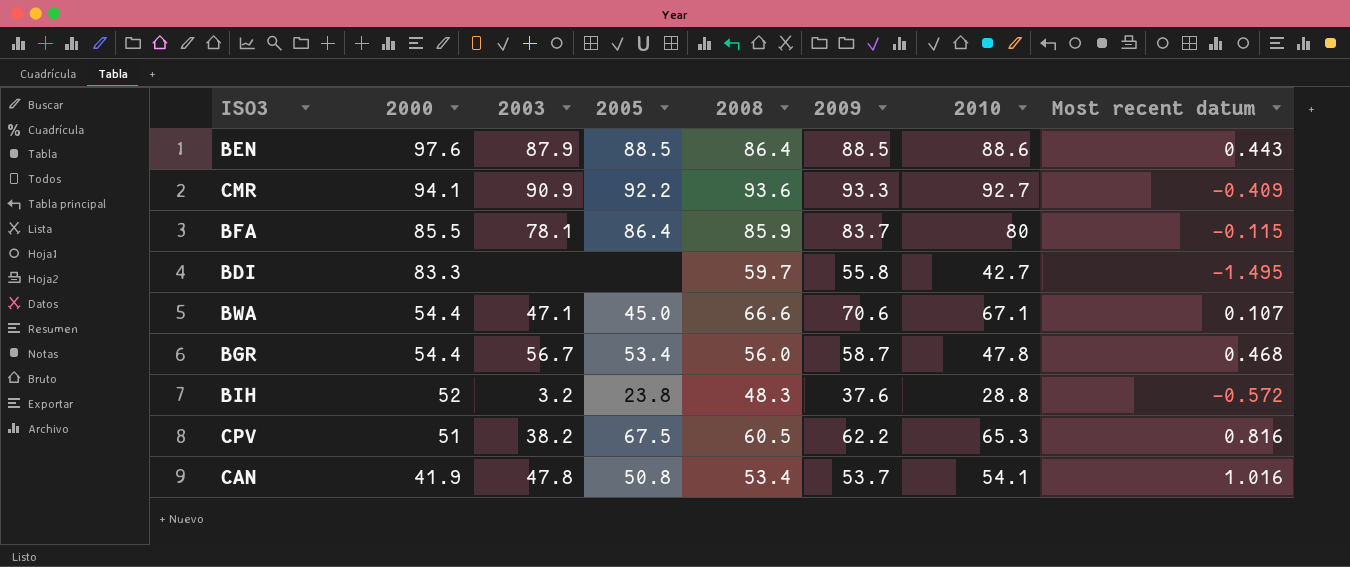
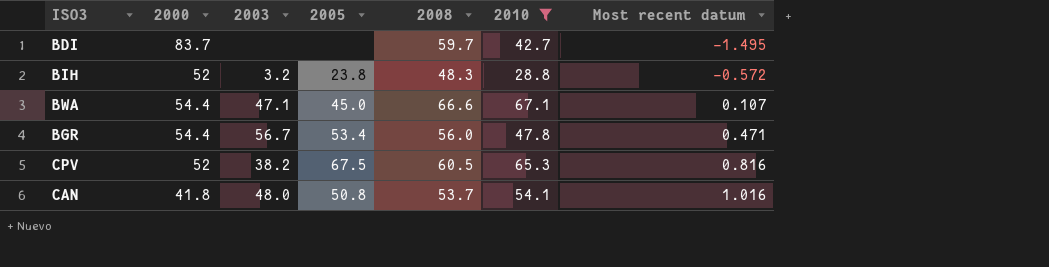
filter: none -> 2010 <= 67.1
row order: 2000 descending -> Most recent datum ascending
column 2009 | position: 6 -> none
BDI | 2000: 83.3 -> 83.7
BGR | Most recent datum: 0.468 -> 0.471
CPV | 2000: 51 -> 52
CAN | 2000: 41.9 -> 41.8
CAN | 2003: 47.8 -> 48.0
CAN | 2008: 53.4 -> 53.7

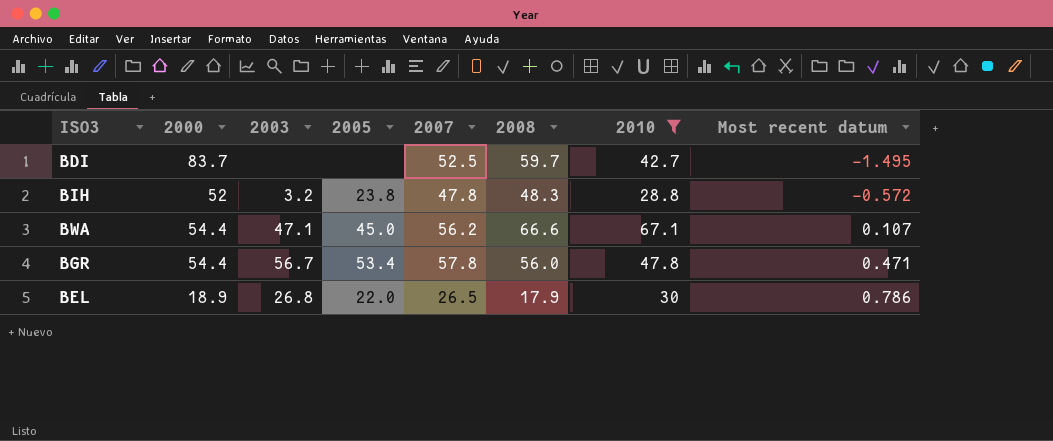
column 2007 | position: none -> 5
row CPV: 52 | 38.2 | 67.5 | 60.5 | 65.3 | 0.816 -> none
row CAN: 41.8 | 48.0 | 50.8 | 53.7 | 54.1 | 1.016 -> none
row BEL: none -> 18.9 | 26.8 | 22.0 | 26.5 | 17.9 | 30 | 0.786

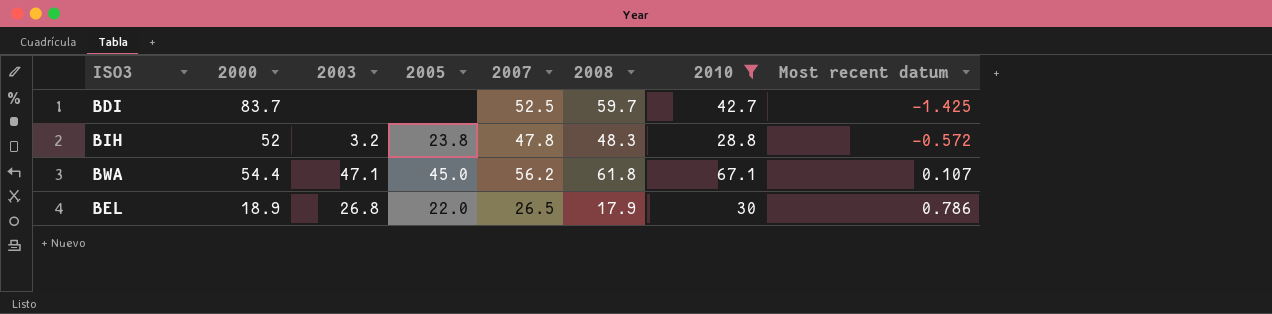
row BGR: 54.4 | 56.7 | 53.4 | 57.8 | 56.0 | 47.8 | 0.471 -> none
BDI | Most recent datum: -1.495 -> -1.425
BWA | 2008: 66.6 -> 61.8

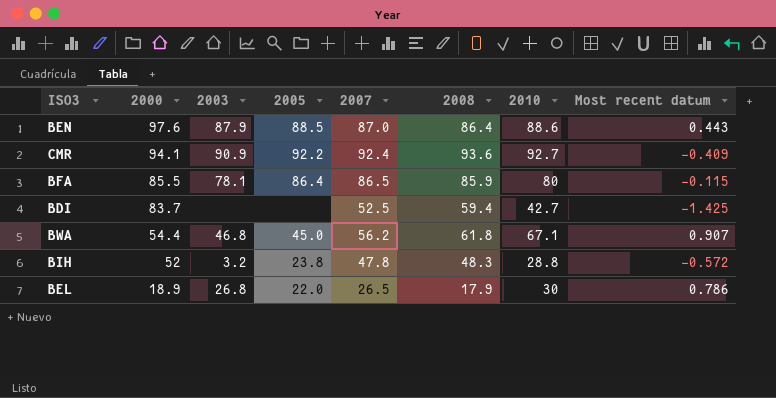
filter: 2010 <= 67.1 -> none
row order: Most recent datum ascending -> 2000 descending
BDI | 2008: 59.7 -> 59.4
BWA | 2003: 47.1 -> 46.8
BWA | Most recent datum: 0.107 -> 0.907

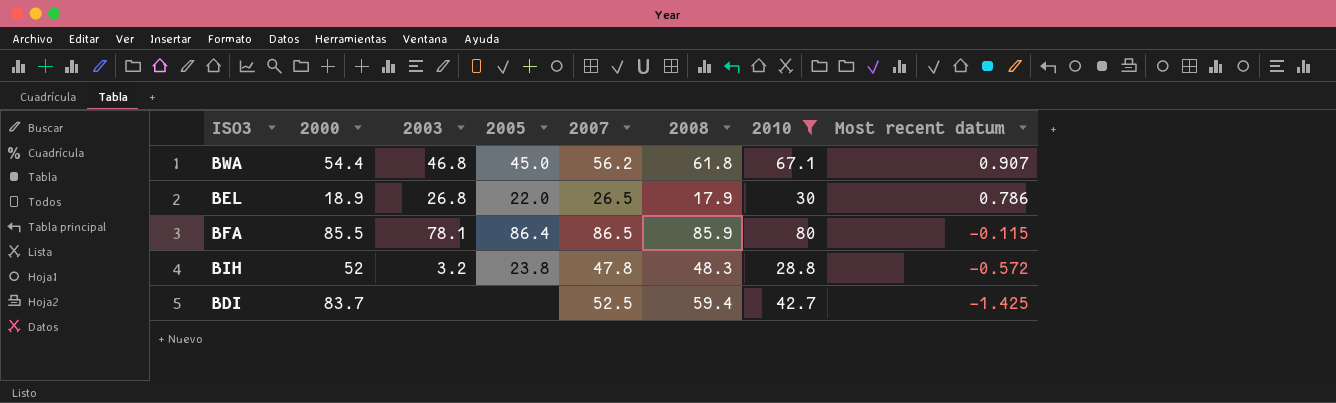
filter: none -> 2010 <= 80
row order: 2000 descending -> Most recent datum descending

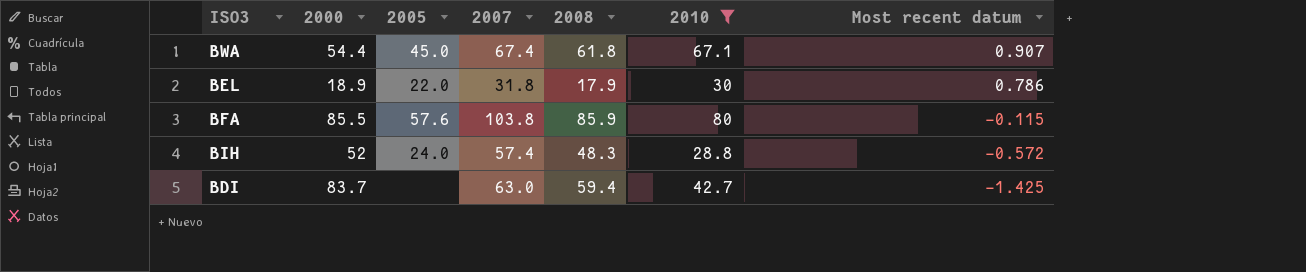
column 2003 | position: 3 -> none
BWA | 2007: 56.2 -> 67.4
BEL | 2007: 26.5 -> 31.8
BFA | 2005: 86.4 -> 57.6
BFA | 2007: 86.5 -> 103.8
BIH | 2005: 23.8 -> 24.0
BIH | 2007: 47.8 -> 57.4
BDI | 2007: 52.5 -> 63.0

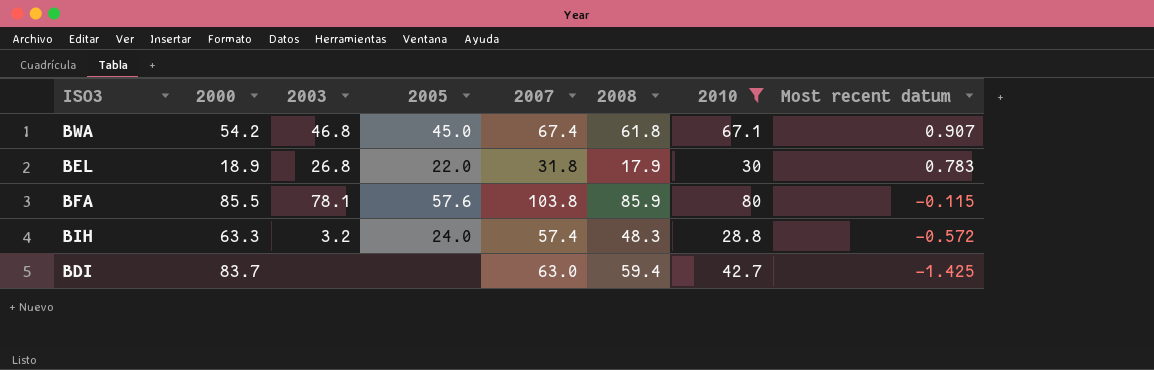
column 2003 | position: none -> 3
BWA | 2000: 54.4 -> 54.2
BEL | Most recent datum: 0.786 -> 0.783
BIH | 2000: 52 -> 63.3

